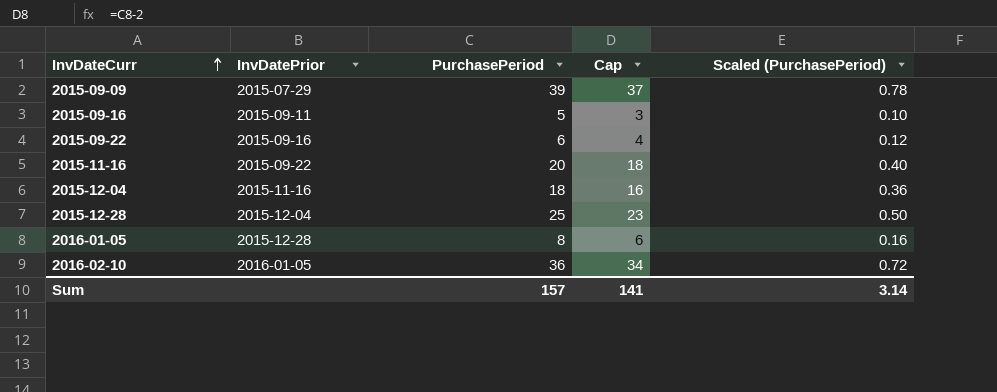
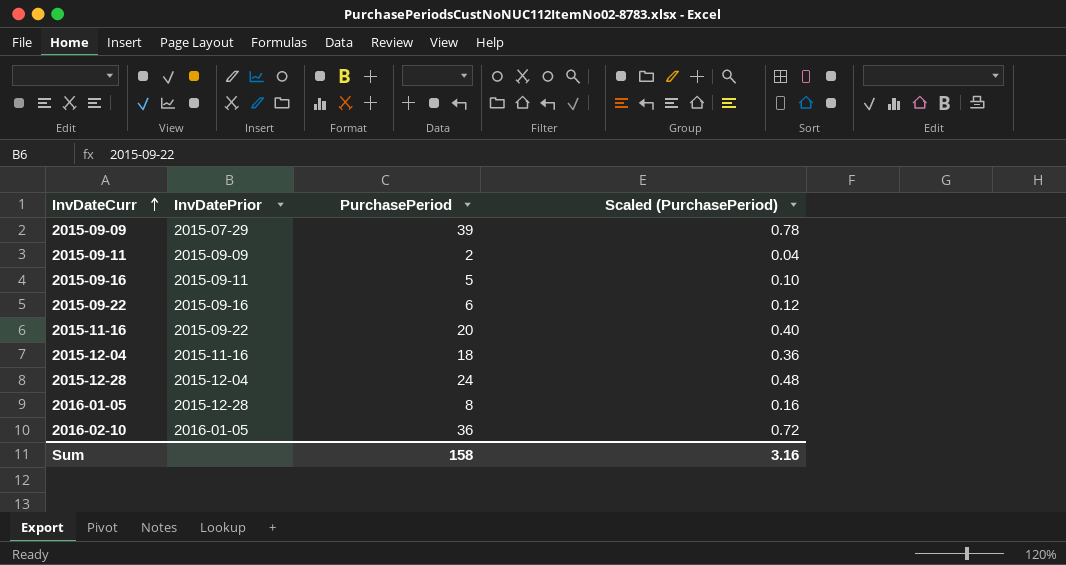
column Cap | formula: [PurchasePeriod] - 2 -> none
row 2015-09-11: none -> 2015-09-09 | 2 | 0.04
2015-12-28 | PurchasePeriod: 25 -> 24
2015-12-28 | Scaled (PurchasePeriod): 0.50 -> 0.48
Sum | PurchasePeriod: 157 -> 158
Sum | Scaled (PurchasePeriod): 3.14 -> 3.16

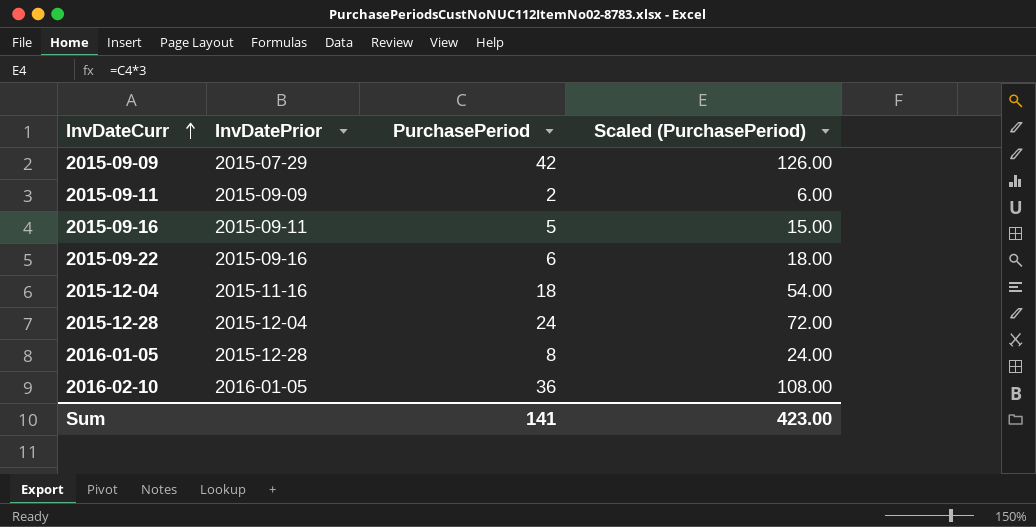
column Scaled (PurchasePeriod) | formula: [PurchasePeriod] * 0.02 -> [PurchasePeriod] * 3
row 2015-11-16: 2015-09-22 | 20 | 0.40 -> none
2015-09-09 | PurchasePeriod: 39 -> 42
Sum | PurchasePeriod: 158 -> 141
Sum | Scaled (PurchasePeriod): 3.16 -> 423.00

